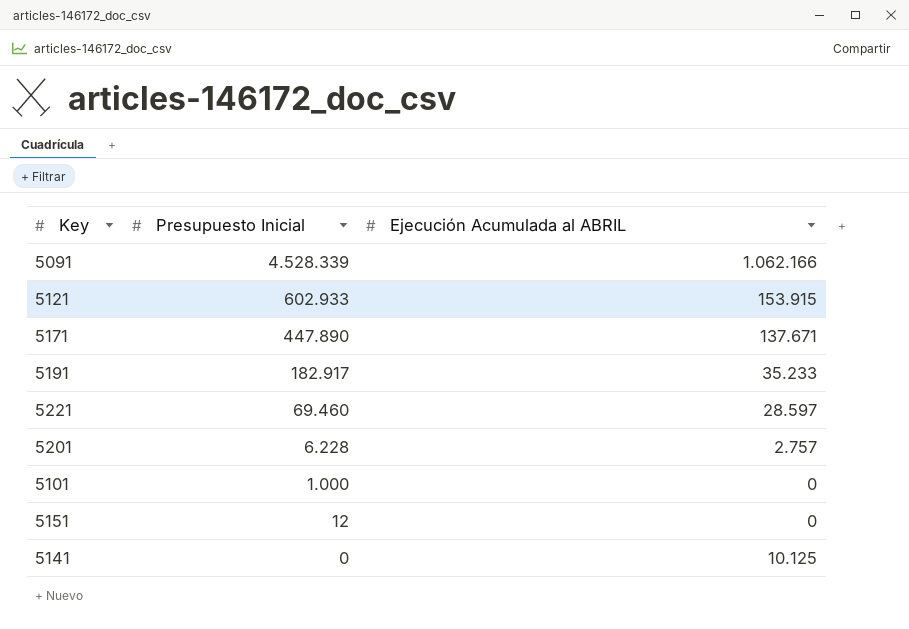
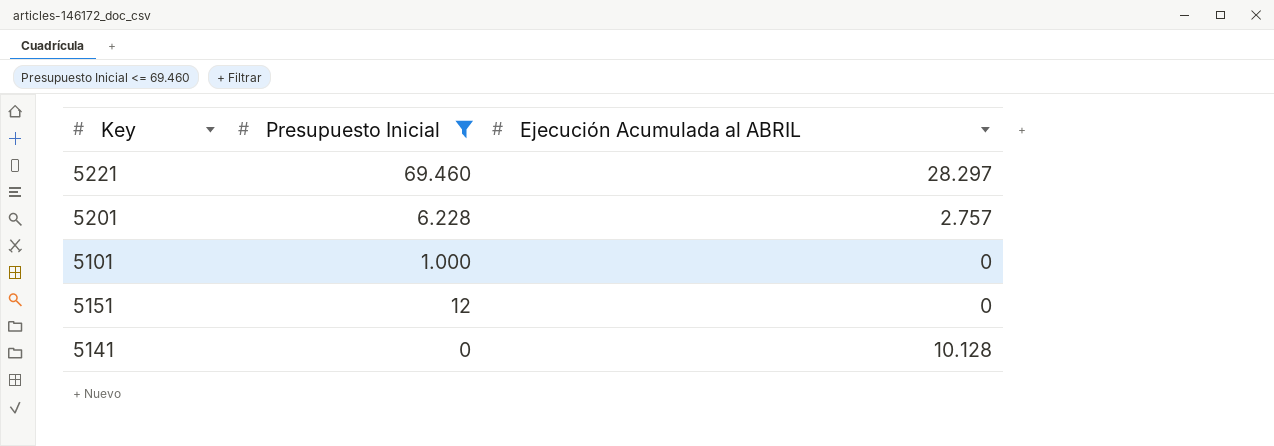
filter: none -> Presupuesto Inicial <= 69.460
5221 | Ejecución Acumulada al ABRIL: 28.597 -> 28.297
5141 | Ejecución Acumulada al ABRIL: 10.125 -> 10.128

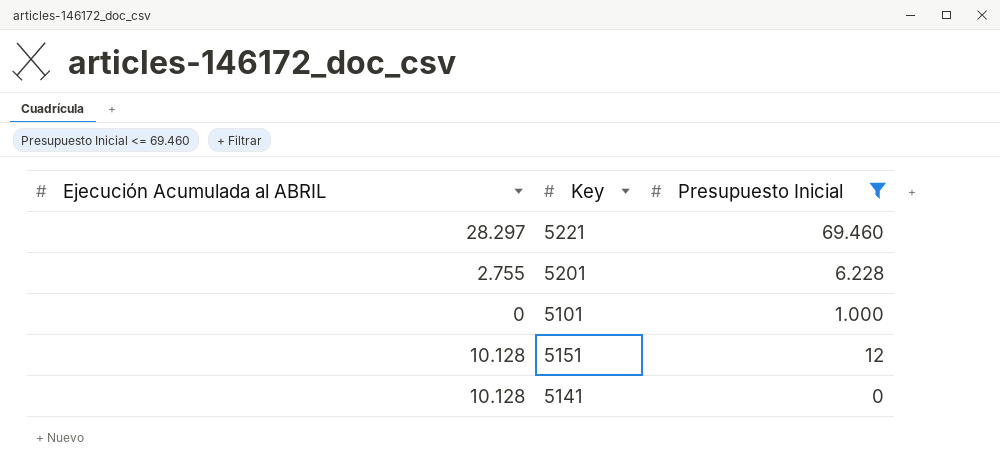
column Ejecución Acumulada al ABRIL | position: 3 -> 1
5201 | Ejecución Acumulada al ABRIL: 2.757 -> 2.755
5151 | Ejecución Acumulada al ABRIL: 0 -> 10.128

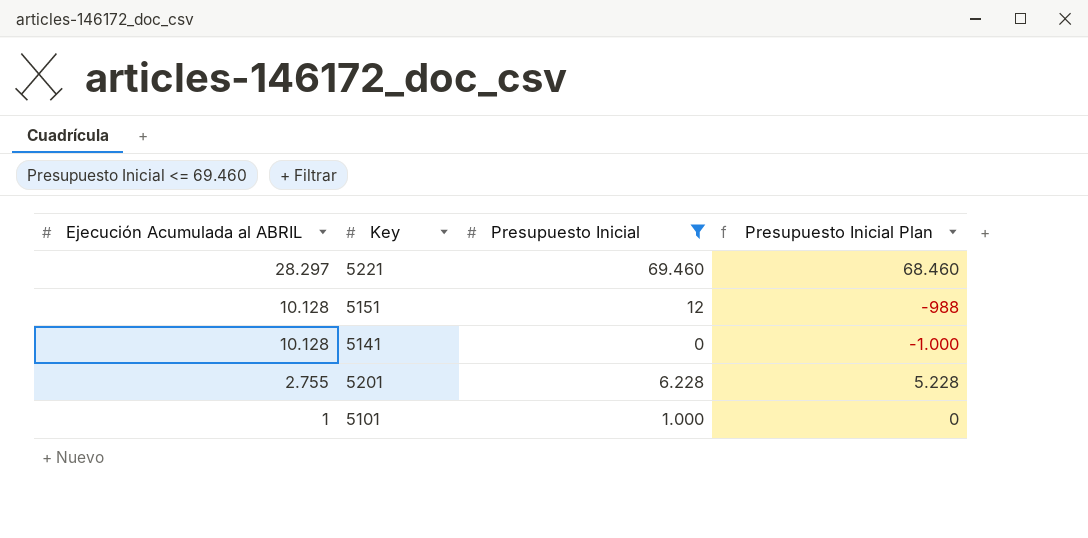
row order: Presupuesto Inicial descending -> Ejecución Acumulada al ABRIL descending
column Presupuesto Inicial Plan | formula: none -> [Presupuesto Inicial] - 1000
5101 | Ejecución Acumulada al ABRIL: 0 -> 1

